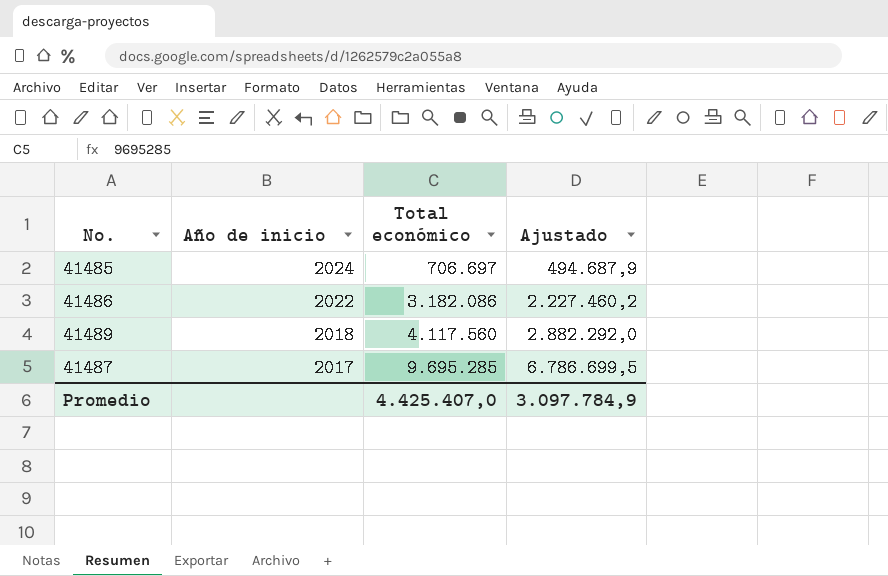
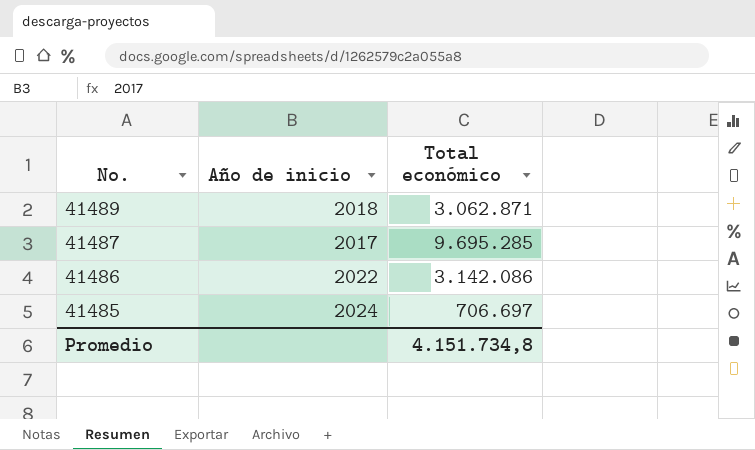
row order: Año de inicio descending -> No. descending
column Ajustado | formula: [Total económico] * 0,7 -> none
41489 | Total económico: 4.117.560 -> 3.062.871
41486 | Total económico: 3.182.086 -> 3.142.086
Promedio | Total económico: 4.425.407,0 -> 4.151.734,8

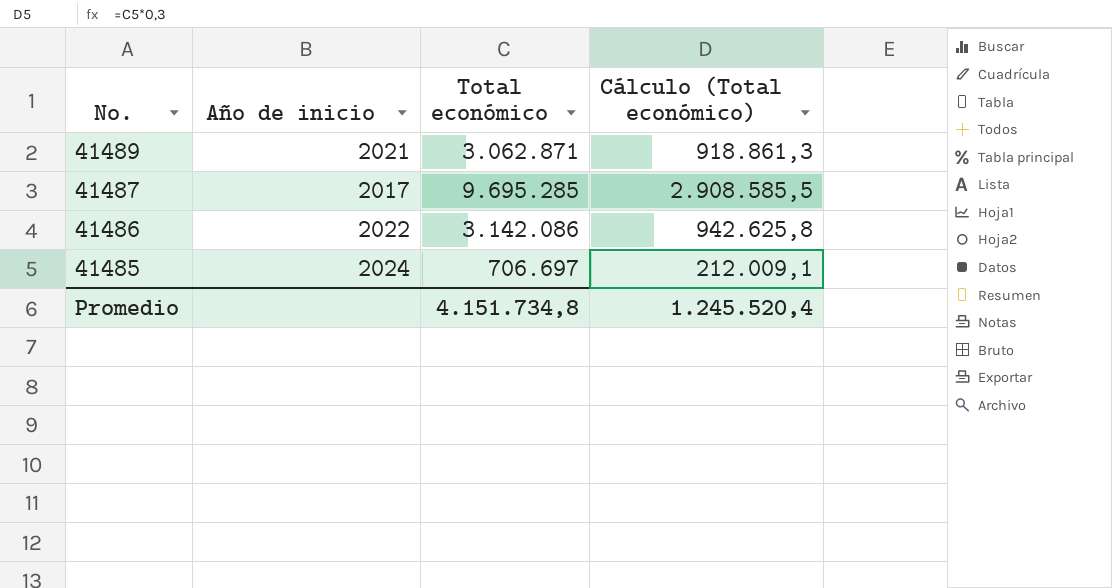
column Cálculo (Total económico) | formula: none -> [Total económico] * 0,3
41489 | Año de inicio: 2018 -> 2021

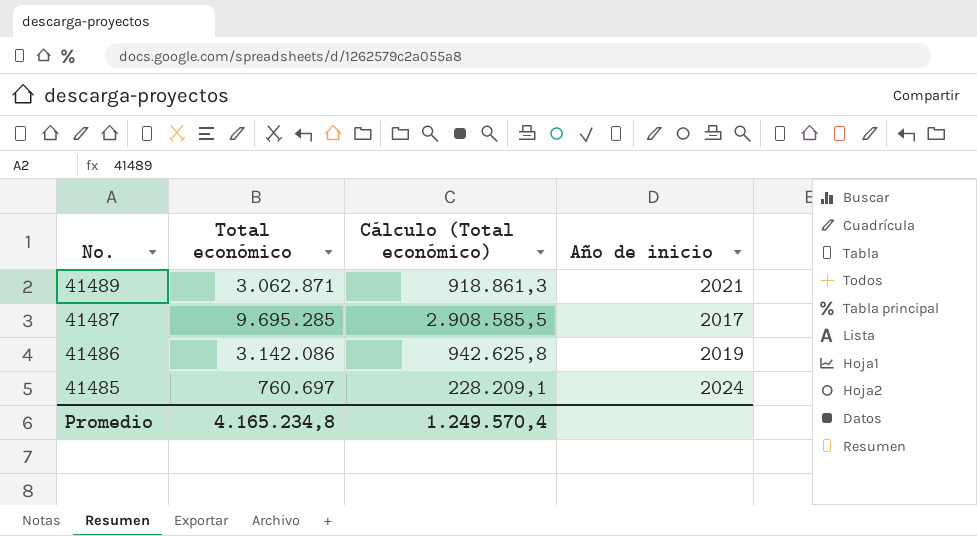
column Año de inicio | position: 2 -> 4
41486 | Año de inicio: 2022 -> 2019
41485 | Total económico: 706.697 -> 760.697
41485 | Cálculo (Total económico): 212.009,1 -> 228.209,1
Promedio | Total económico: 4.151.734,8 -> 4.165.234,8
Promedio | Cálculo (Total económico): 1.245.520,4 -> 1.249.570,4

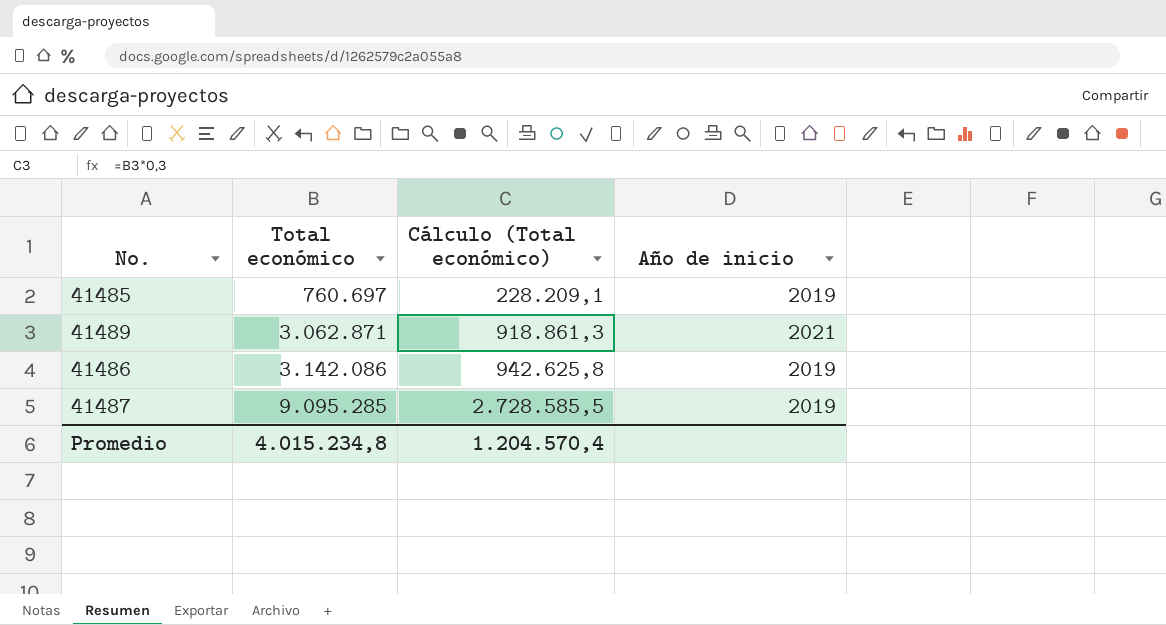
row order: No. descending -> Total económico ascending
41485 | Año de inicio: 2024 -> 2019
41487 | Total económico: 9.695.285 -> 9.095.285
41487 | Cálculo (Total económico): 2.908.585,5 -> 2.728.585,5
41487 | Año de inicio: 2017 -> 2019
Promedio | Total económico: 4.165.234,8 -> 4.015.234,8
Promedio | Cálculo (Total económico): 1.249.570,4 -> 1.204.570,4

